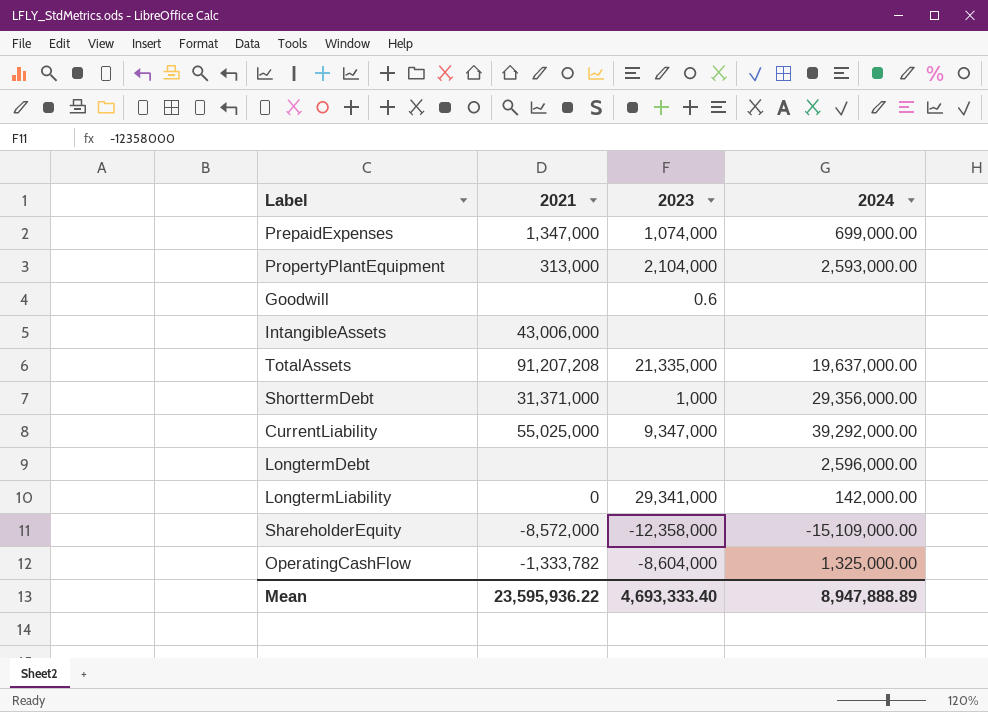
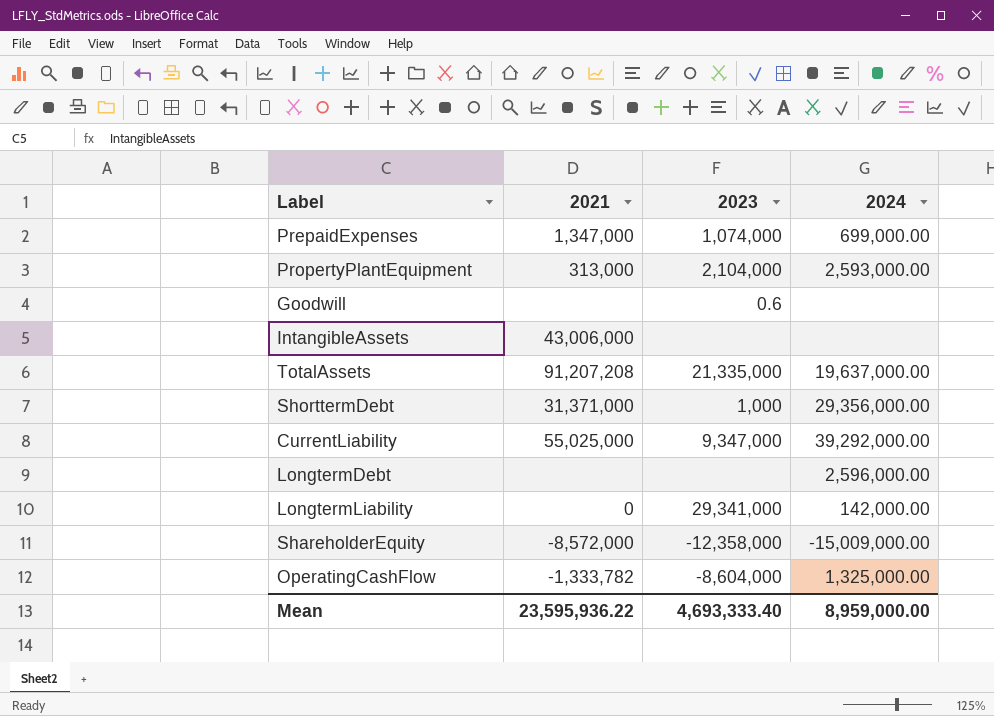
ShareholderEquity | 2024: -15,109,000.00 -> -15,009,000.00
Mean | 2024: 8,947,888.89 -> 8,959,000.00

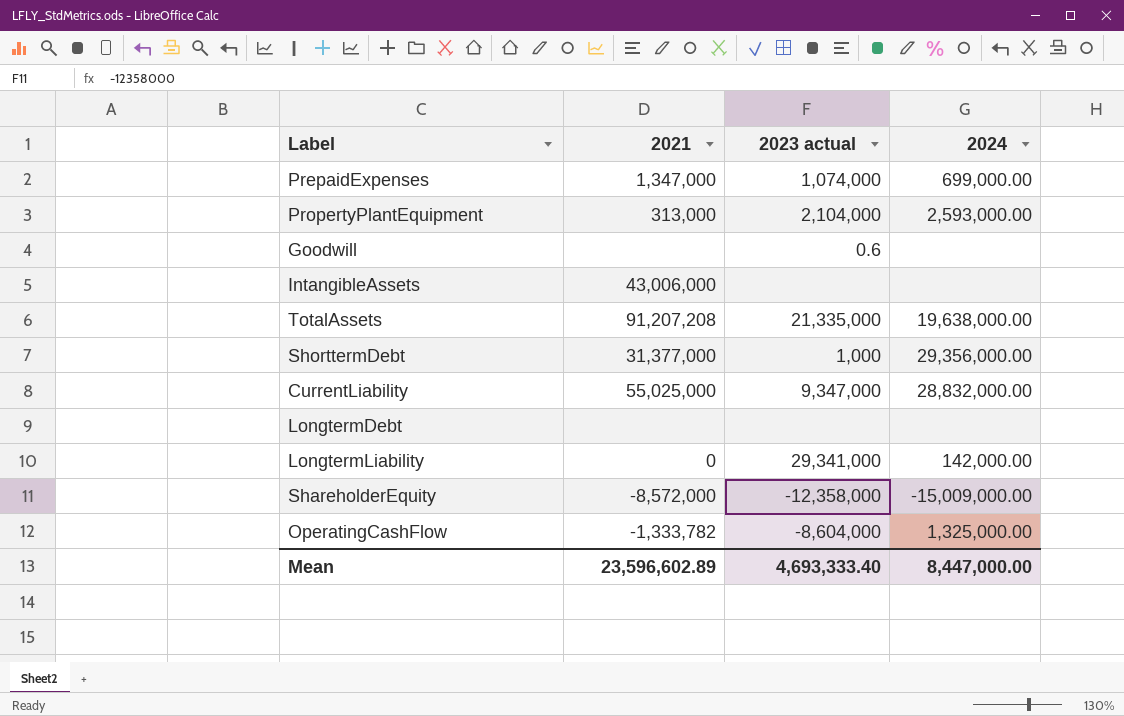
column name: 2023 -> 2023 actual
TotalAssets | 2024: 19,637,000.00 -> 19,638,000.00
ShorttermDebt | 2021: 31,371,000 -> 31,377,000
CurrentLiability | 2024: 39,292,000.00 -> 28,832,000.00
LongtermDebt | 2024: 2,596,000.00 -> none
Mean | 2021: 23,595,936.22 -> 23,596,602.89
Mean | 2024: 8,959,000.00 -> 8,447,000.00

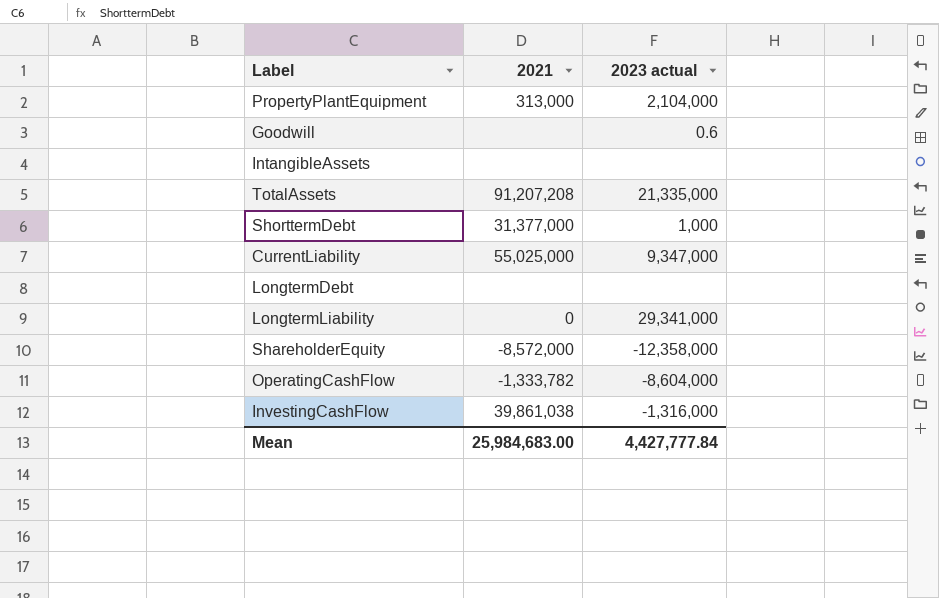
column 2024 | position: 4 -> none
row PrepaidExpenses: 1,347,000 | 1,074,000 | 699,000.00 -> none
IntangibleAssets | 2021: 43,006,000 -> none
row InvestingCashFlow: none -> 39,861,038 | -1,316,000
Mean | 2021: 23,596,602.89 -> 25,984,683.00
Mean | 2023 actual: 4,693,333.40 -> 4,427,777.84

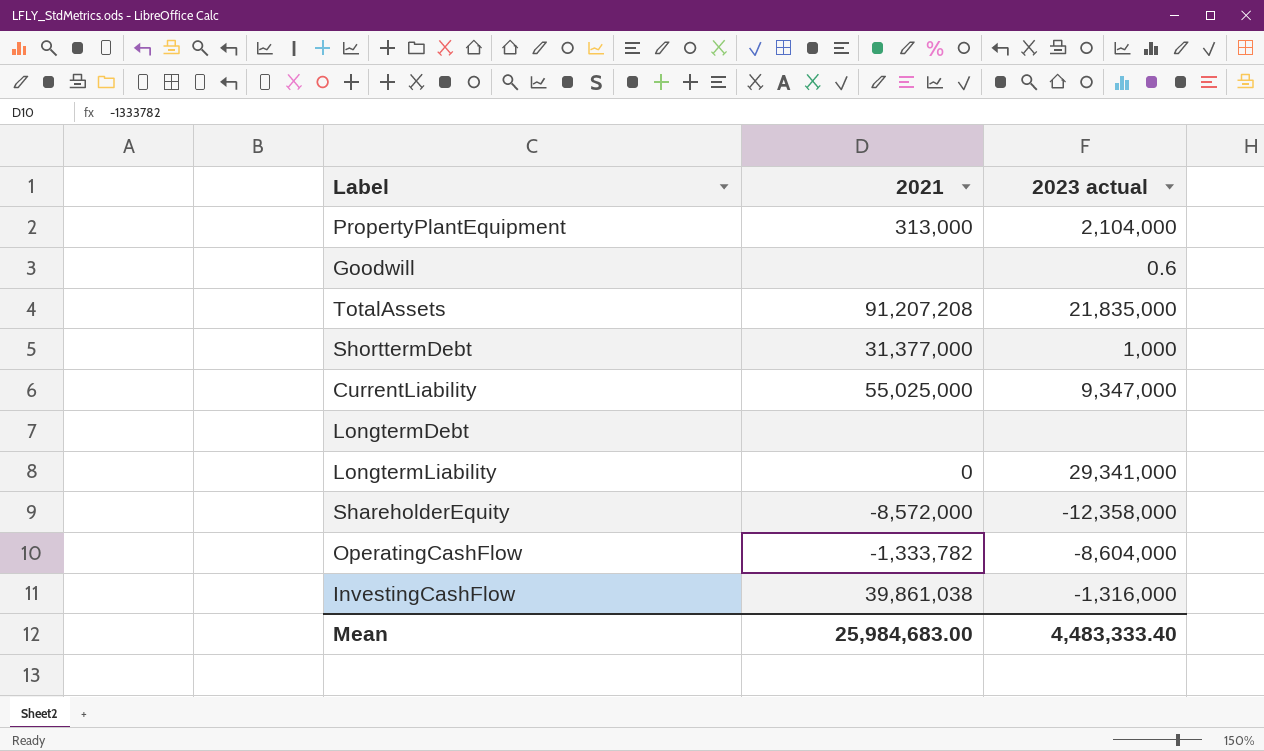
row IntangibleAssets: none | none -> none
TotalAssets | 2023 actual: 21,335,000 -> 21,835,000
Mean | 2023 actual: 4,427,777.84 -> 4,483,333.40

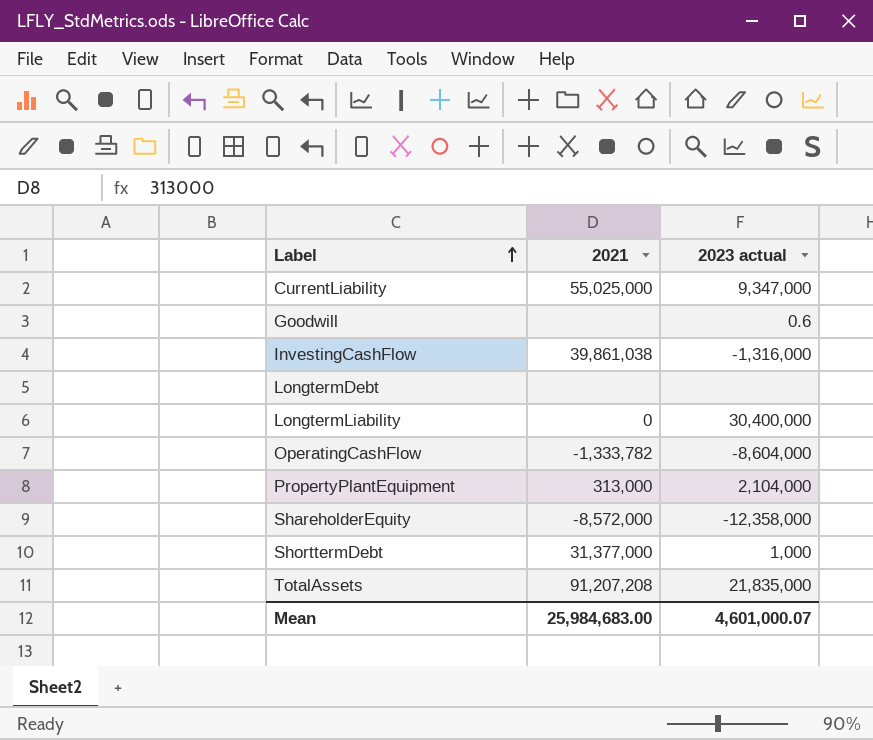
row order: none -> Label ascending
LongtermLiability | 2023 actual: 29,341,000 -> 30,400,000
Mean | 2023 actual: 4,483,333.40 -> 4,601,000.07

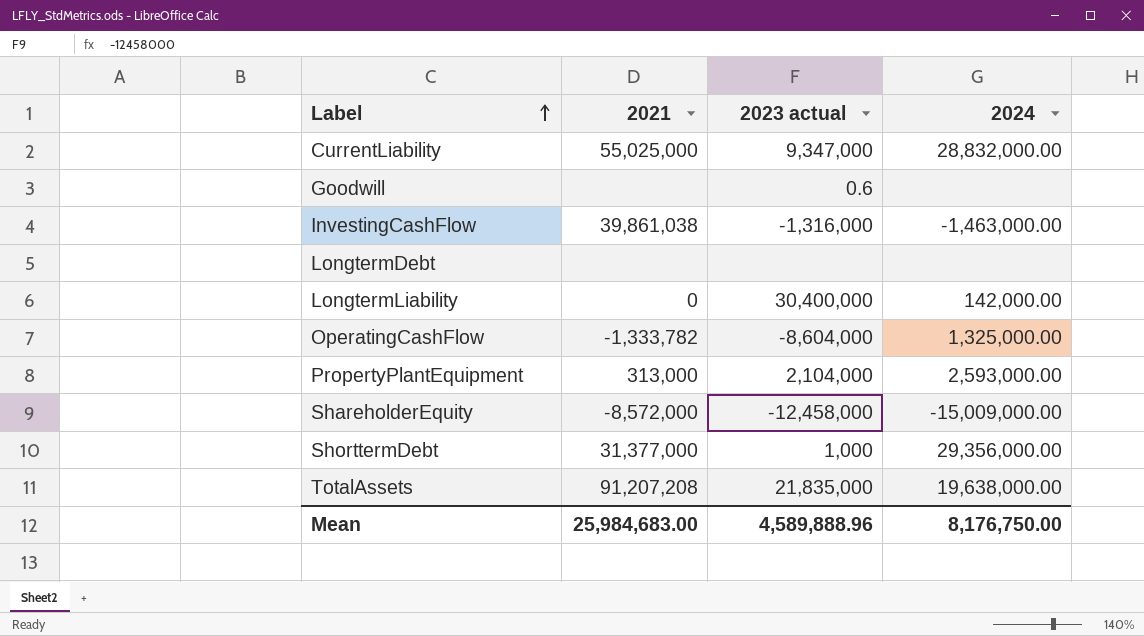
column 2024 | position: none -> 4
ShareholderEquity | 2023 actual: -12,358,000 -> -12,458,000
Mean | 2023 actual: 4,601,000.07 -> 4,589,888.96

